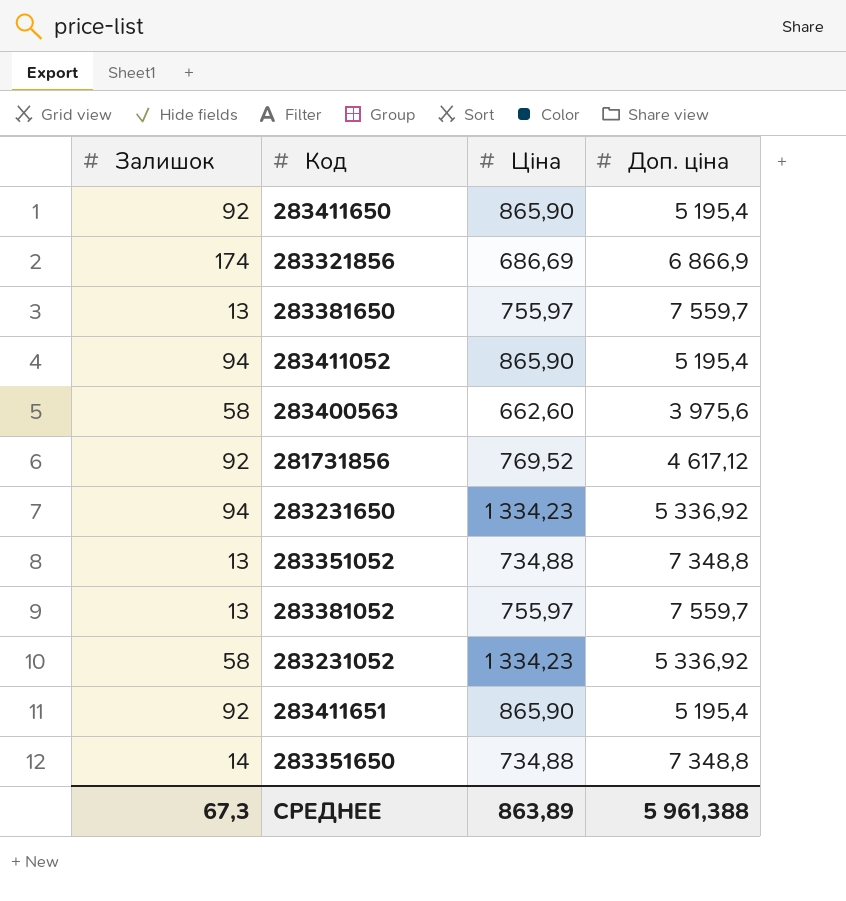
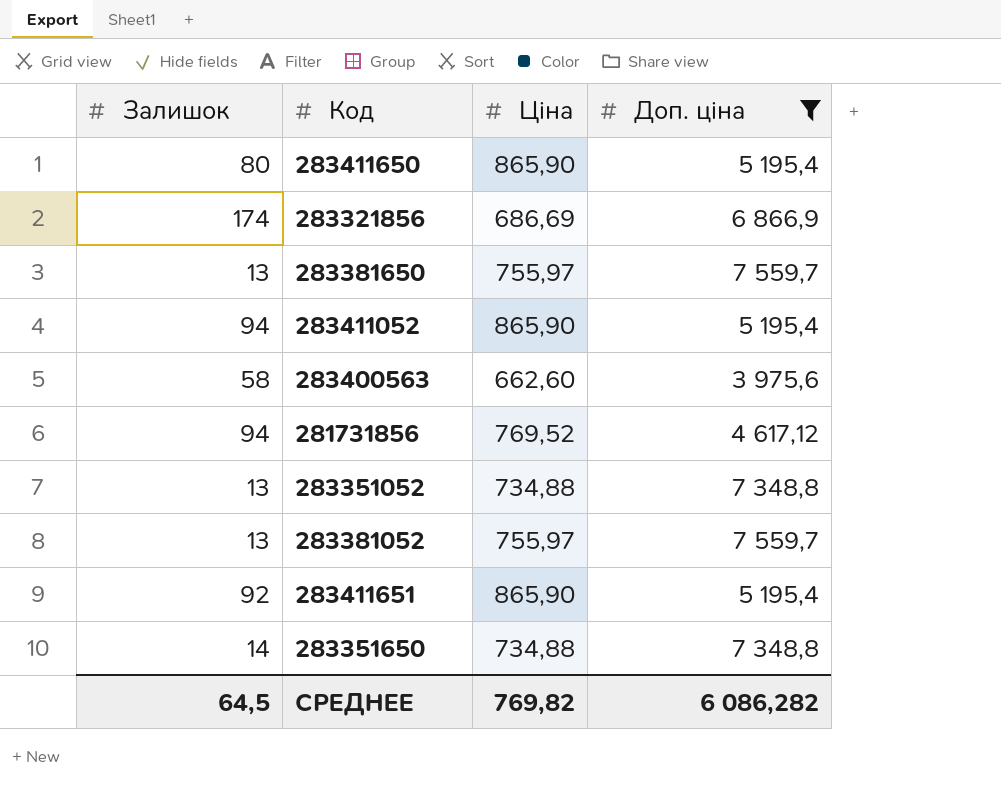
filter: none -> Доп. ціна != 5 336,92
283411650 | Залишок: 92 -> 80
281731856 | Залишок: 92 -> 94
СРЕДНЕЕ | Залишок: 67,3 -> 64,5
СРЕДНЕЕ | Ціна: 863,89 -> 769,82
СРЕДНЕЕ | Доп. ціна: 5 961,388 -> 6 086,282

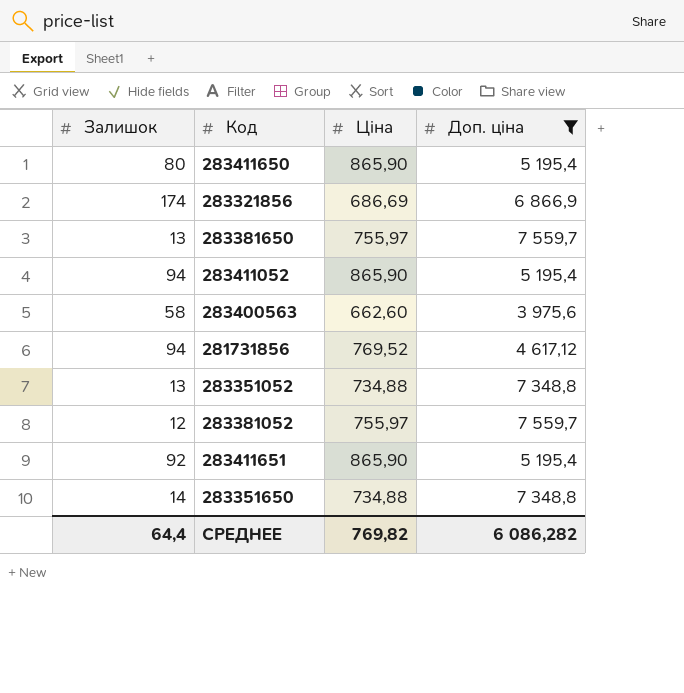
283381052 | Залишок: 13 -> 12
СРЕДНЕЕ | Залишок: 64,5 -> 64,4

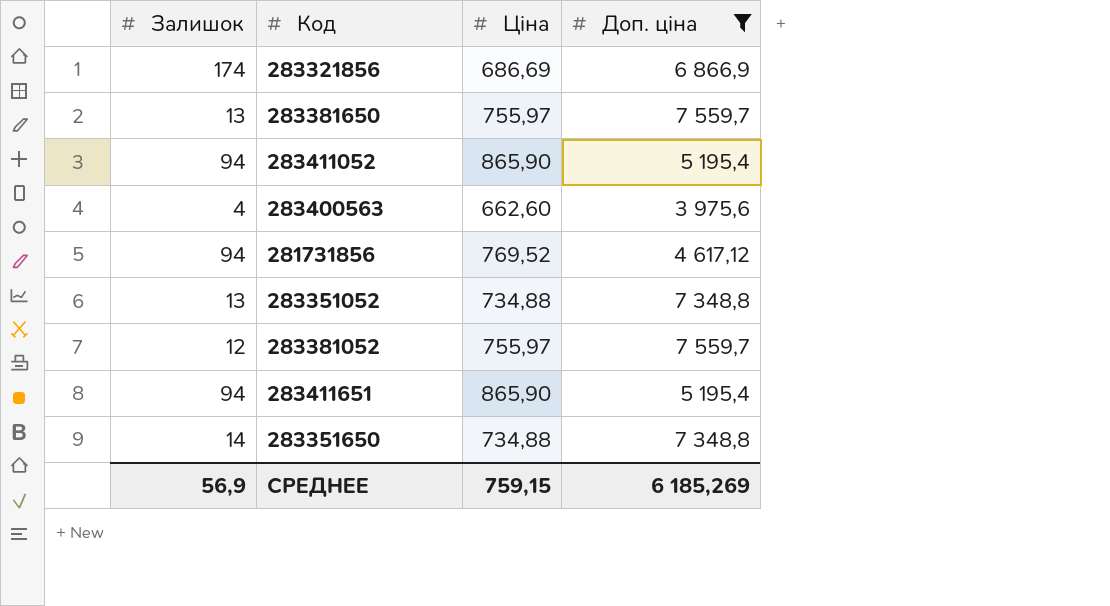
row 283411650: 80 | 865,90 | 5 195,4 -> none
283400563 | Залишок: 58 -> 4
283411651 | Залишок: 92 -> 94
СРЕДНЕЕ | Залишок: 64,4 -> 56,9
СРЕДНЕЕ | Ціна: 769,82 -> 759,15
СРЕДНЕЕ | Доп. ціна: 6 086,282 -> 6 185,269

